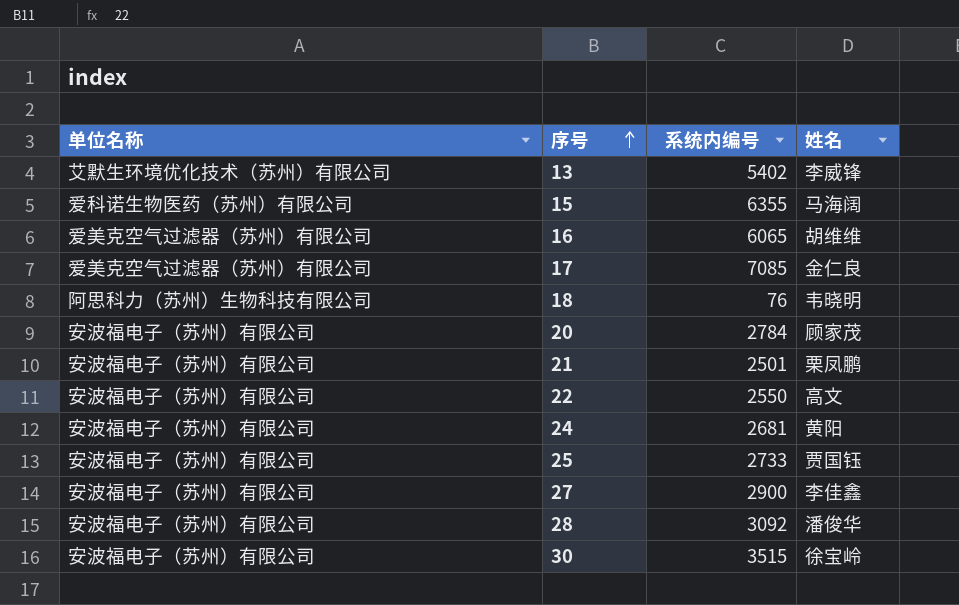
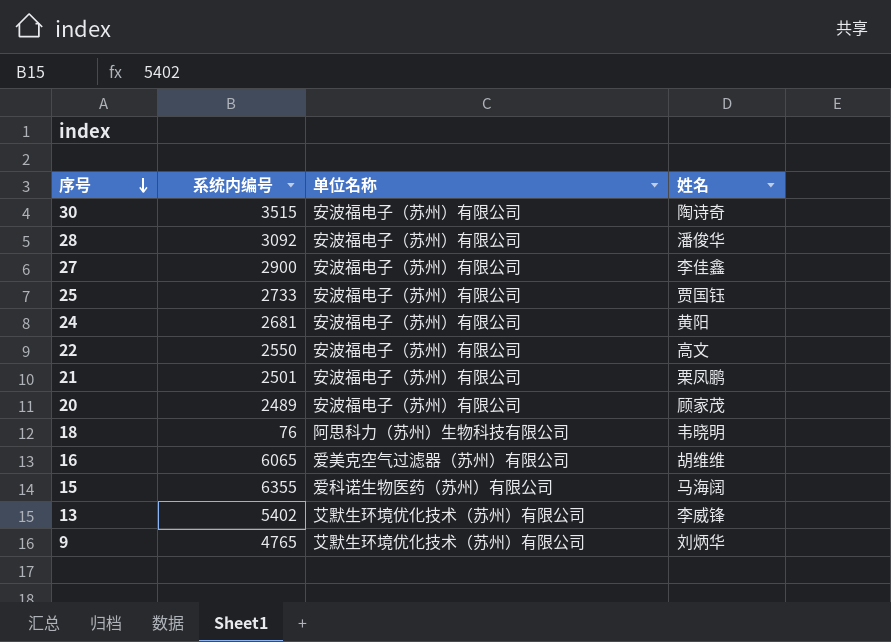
row order: 序号 ascending -> 序号 descending
column 单位名称 | position: 1 -> 3
row 17: 爱美克空气过滤器（苏州）有限公司 | 7085 | 金仁良 -> none
30 | 姓名: 徐宝岭 -> 陶诗奇
20 | 系统内编号: 2784 -> 2489
row 9: none -> 4765 | 艾默生环境优化技术（苏州）有限公司 | 刘炳华

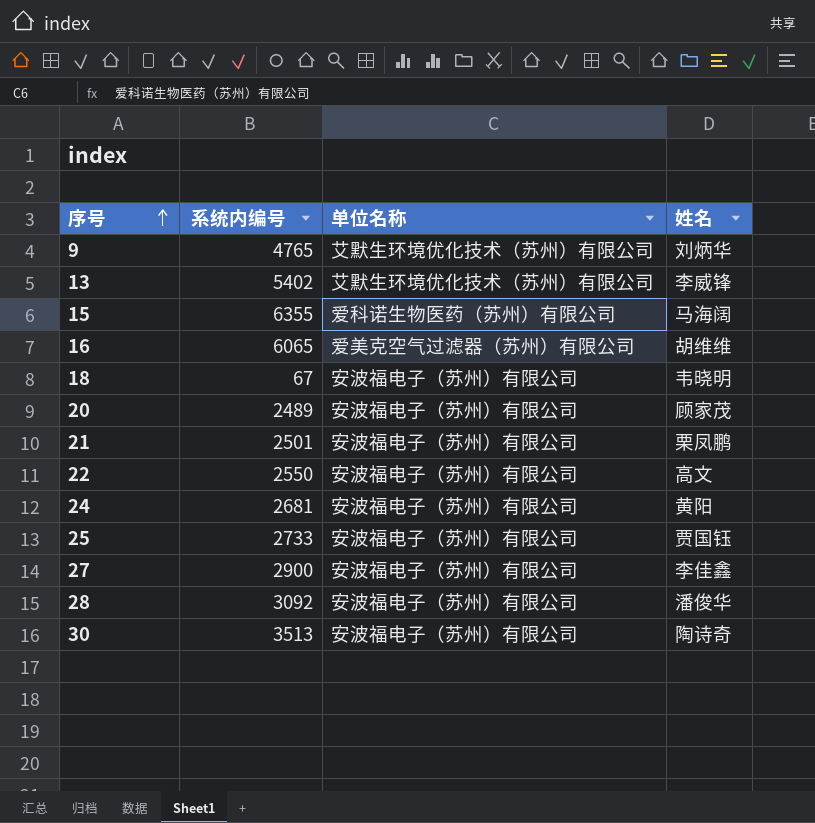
row order: 序号 descending -> 序号 ascending
18 | 系统内编号: 76 -> 67
18 | 单位名称: 阿思科力（苏州）生物科技有限公司 -> 安波福电子（苏州）有限公司
30 | 系统内编号: 3515 -> 3513

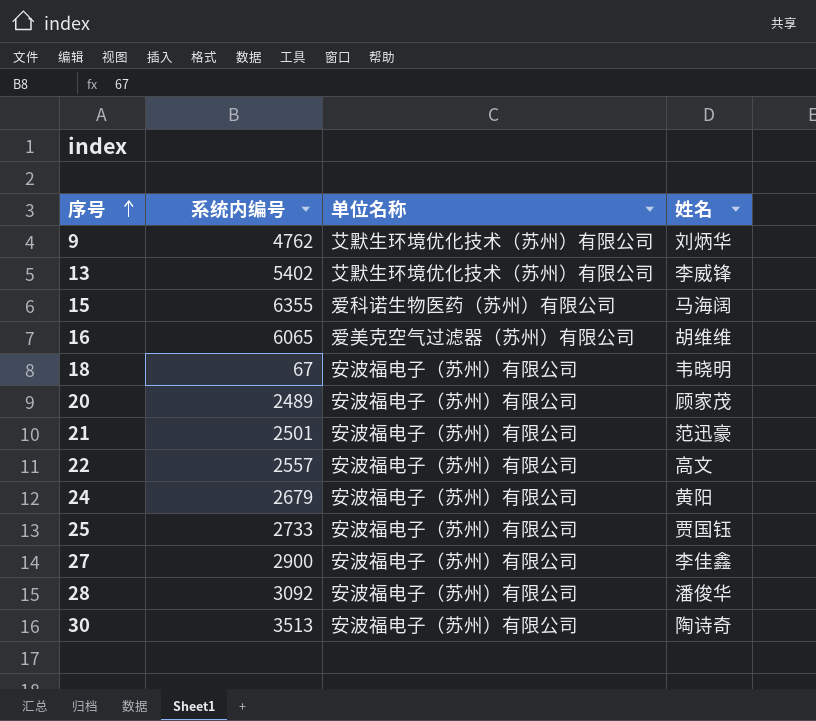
9 | 系统内编号: 4765 -> 4762
21 | 姓名: 栗凤鹏 -> 范迅豪
22 | 系统内编号: 2550 -> 2557
24 | 系统内编号: 2681 -> 2679

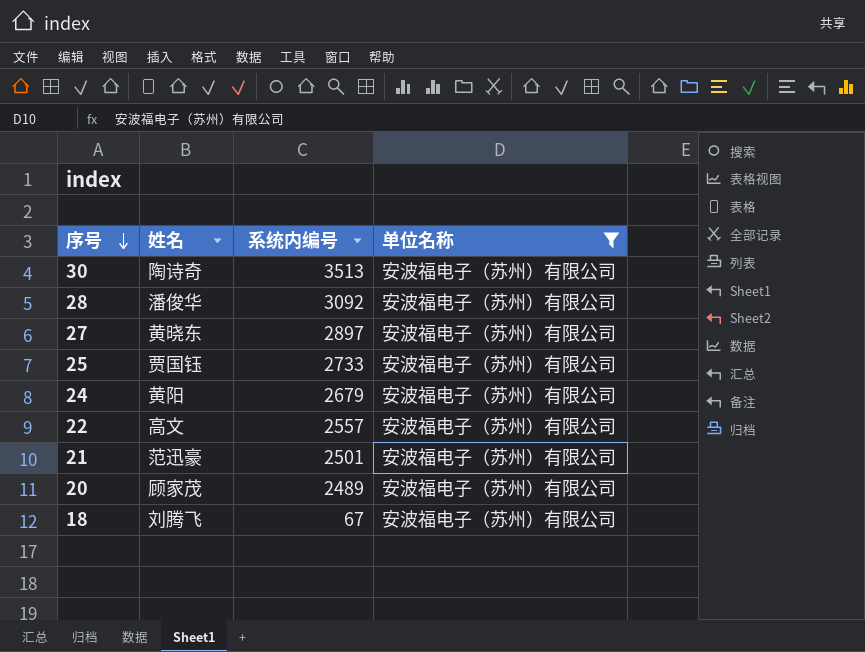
filter: none -> 单位名称 = 安波福电子（苏州）有限公司
row order: 序号 ascending -> 序号 descending
column 姓名 | position: 4 -> 2
27 | 姓名: 李佳鑫 -> 黄晓东
27 | 系统内编号: 2900 -> 2897
18 | 姓名: 韦晓明 -> 刘腾飞

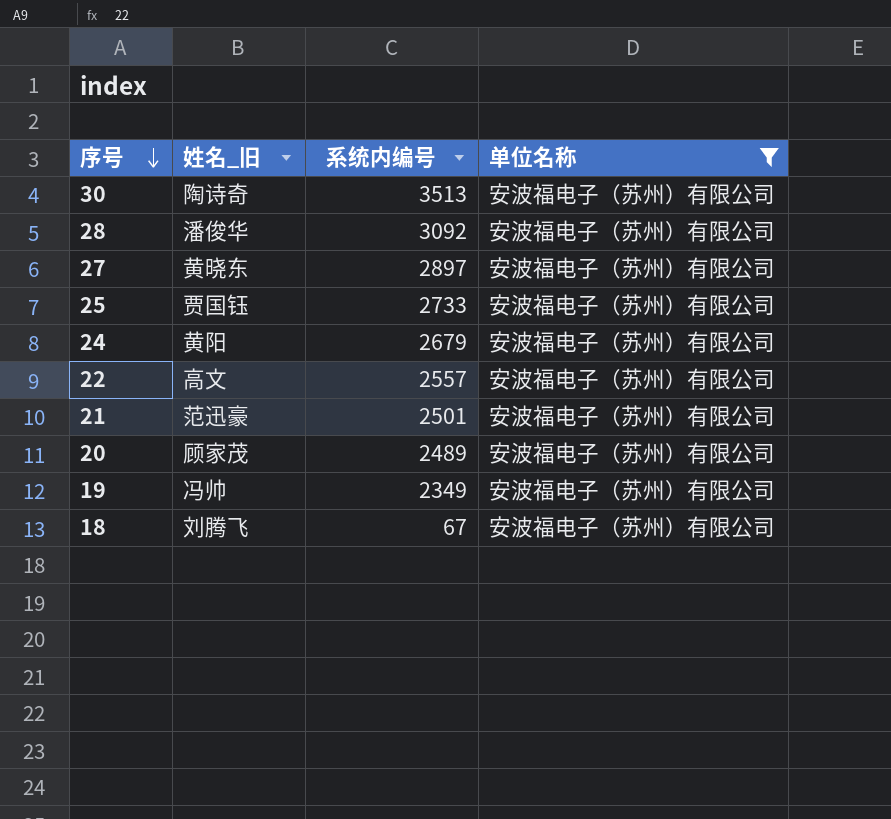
column name: 姓名 -> 姓名_旧
row 19: none -> 冯帅 | 2349 | 安波福电子（苏州）有限公司

